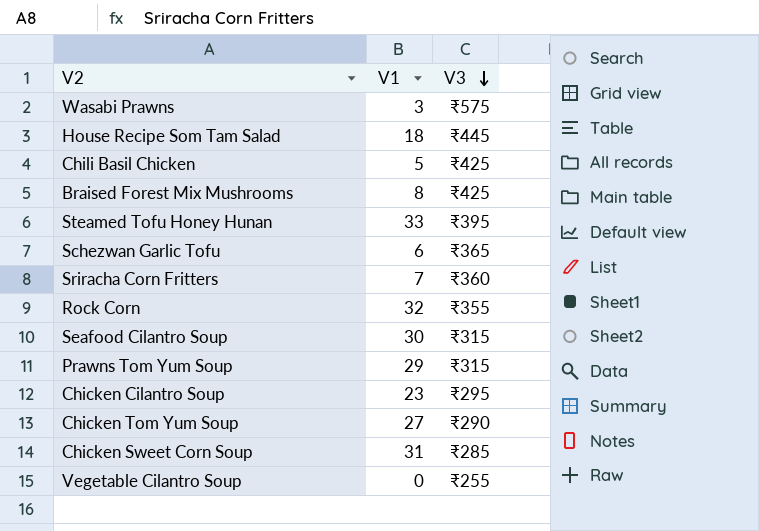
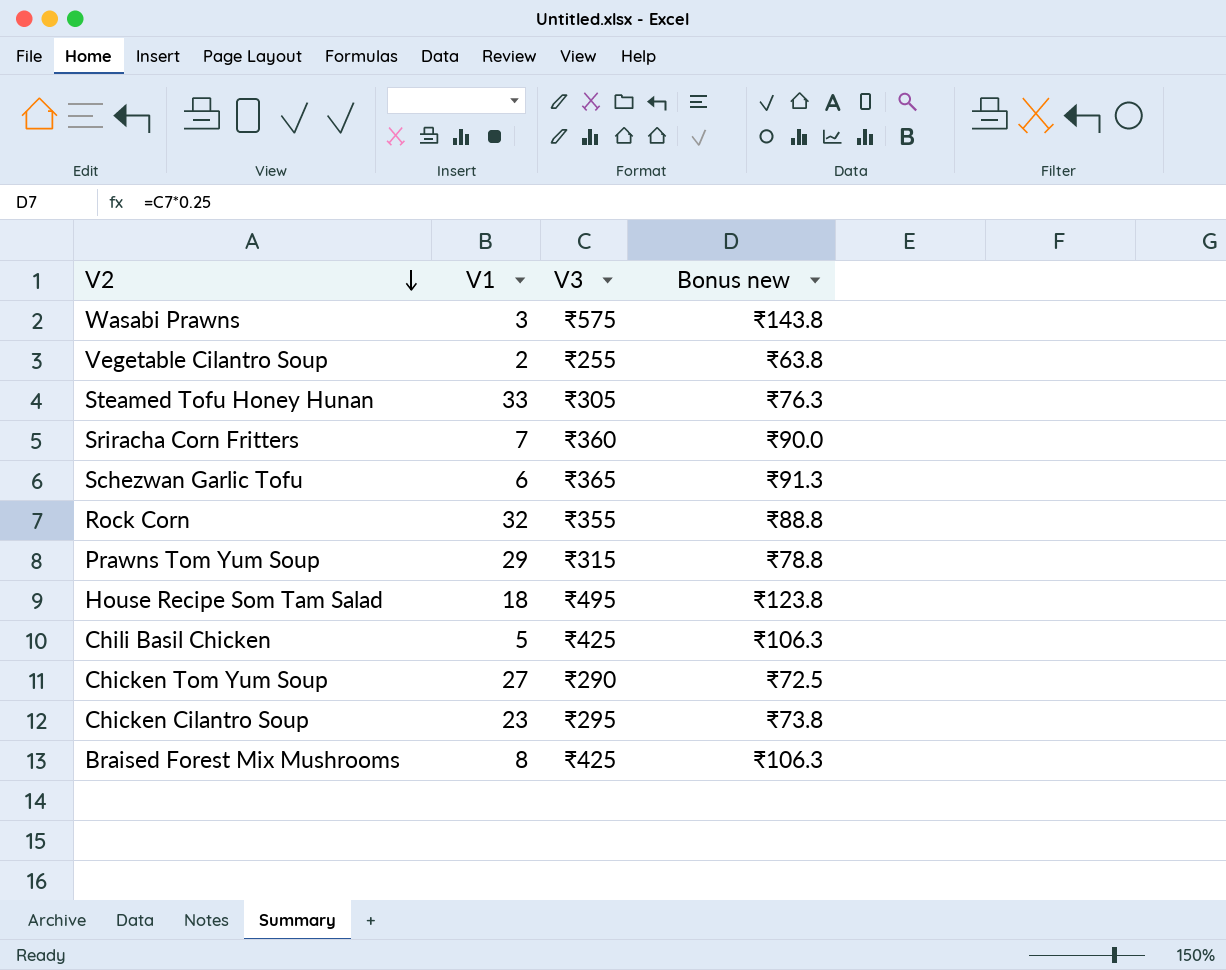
row order: V3 descending -> V2 descending
column Bonus new | formula: none -> [V3] * 0.25
row Seafood Cilantro Soup: 30 | ₹315 -> none
row Chicken Sweet Corn Soup: 31 | ₹285 -> none
Vegetable Cilantro Soup | V1: 0 -> 2
Steamed Tofu Honey Hunan | V3: ₹395 -> ₹305
House Recipe Som Tam Salad | V3: ₹445 -> ₹495

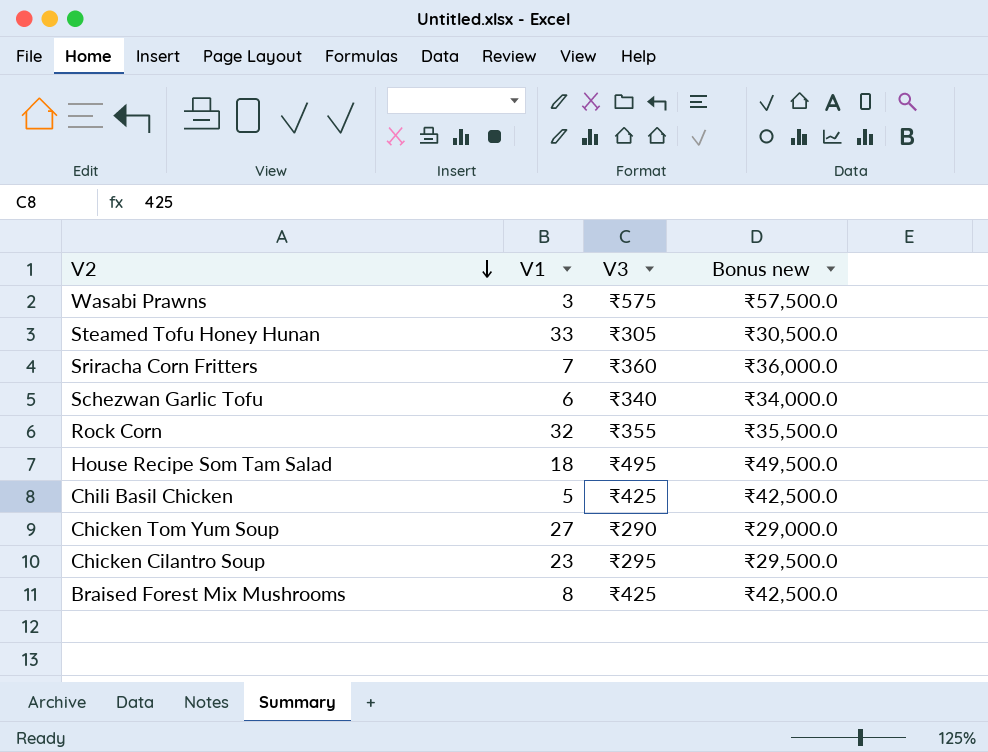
column Bonus new | formula: [V3] * 0.25 -> [V3] * 100
row Vegetable Cilantro Soup: 2 | ₹255 | ₹63.8 -> none
row Prawns Tom Yum Soup: 29 | ₹315 | ₹78.8 -> none
Schezwan Garlic Tofu | V3: ₹365 -> ₹340

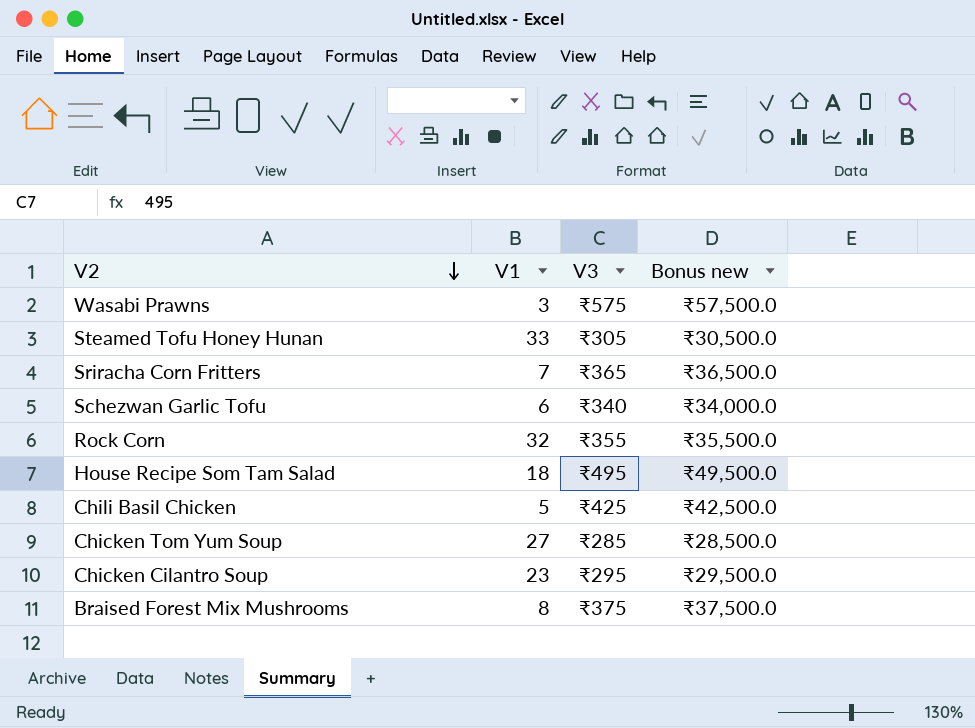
Sriracha Corn Fritters | V3: ₹360 -> ₹365
Sriracha Corn Fritters | Bonus new: ₹36,000.0 -> ₹36,500.0
Chicken Tom Yum Soup | V3: ₹290 -> ₹285
Chicken Tom Yum Soup | Bonus new: ₹29,000.0 -> ₹28,500.0
Braised Forest Mix Mushrooms | V3: ₹425 -> ₹375
Braised Forest Mix Mushrooms | Bonus new: ₹42,500.0 -> ₹37,500.0

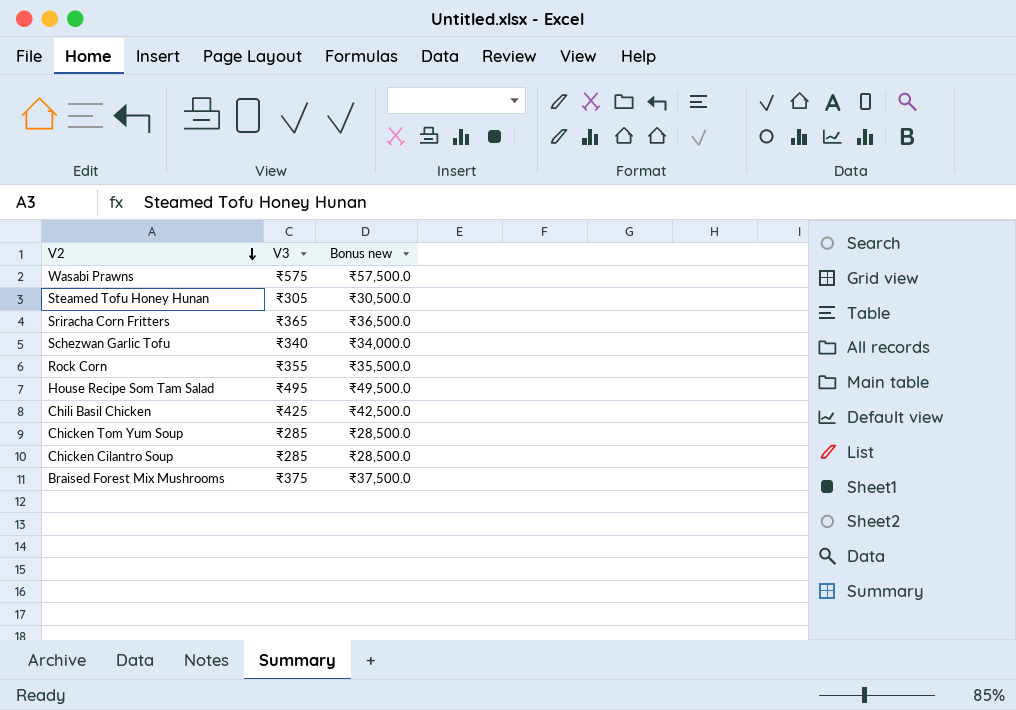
column V1 | position: 2 -> none
Chicken Cilantro Soup | V3: ₹295 -> ₹285
Chicken Cilantro Soup | Bonus new: ₹29,500.0 -> ₹28,500.0

